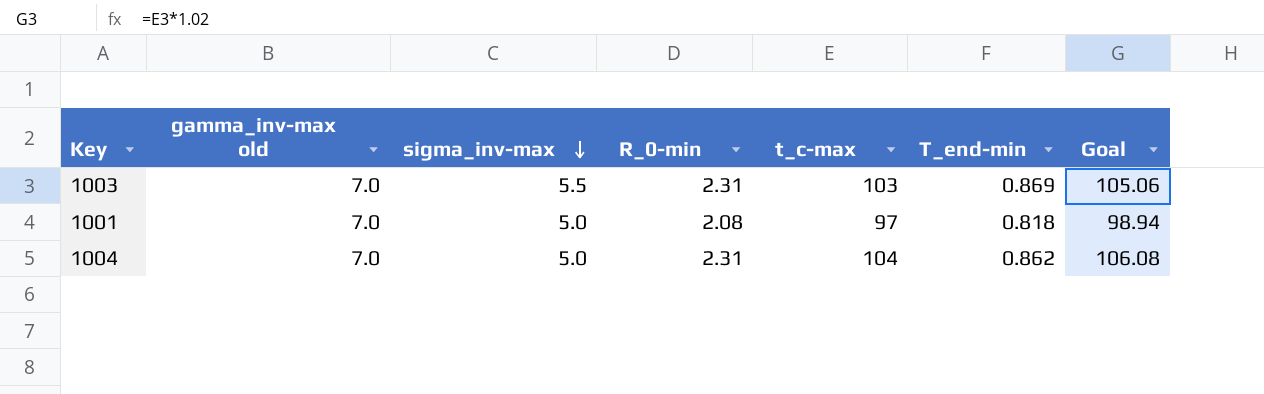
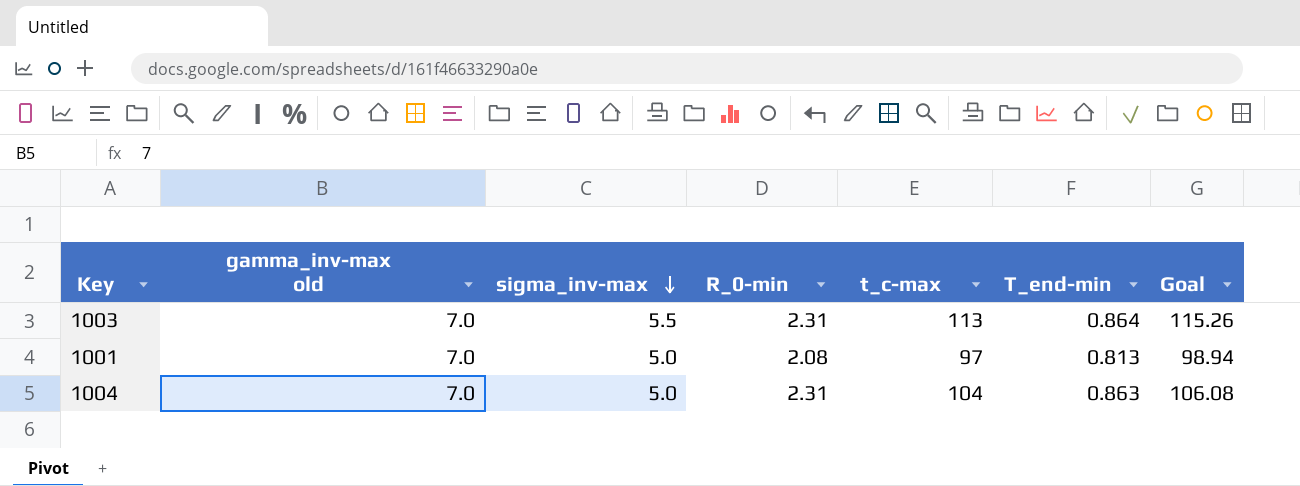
1003 | t_c-max: 103 -> 113
1003 | T_end-min: 0.869 -> 0.864
1003 | Goal: 105.06 -> 115.26
1001 | T_end-min: 0.818 -> 0.813
1004 | T_end-min: 0.862 -> 0.863

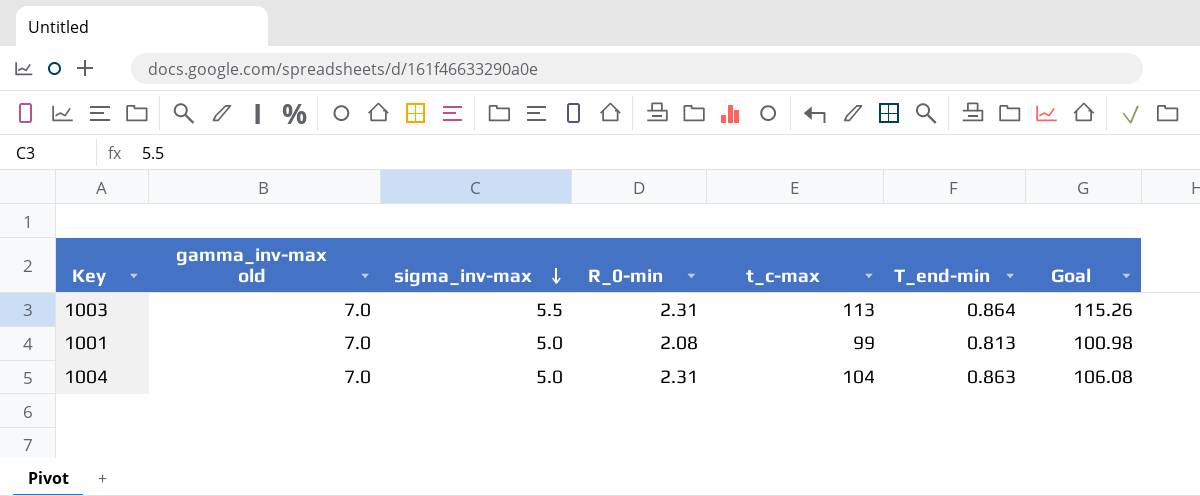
1001 | t_c-max: 97 -> 99
1001 | Goal: 98.94 -> 100.98

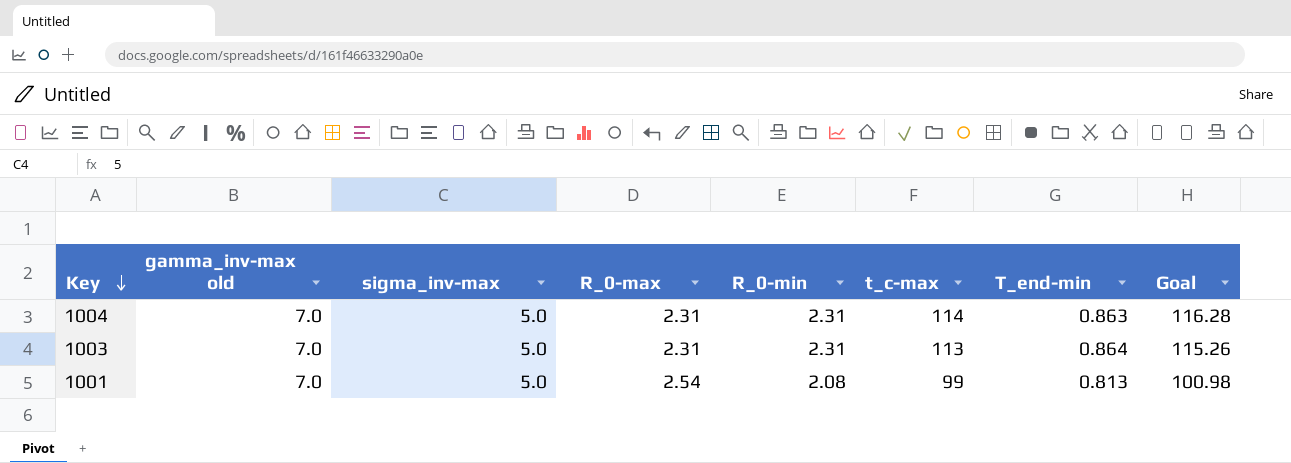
row order: sigma_inv-max descending -> Key descending
column R_0-max | position: none -> 4
1004 | t_c-max: 104 -> 114
1004 | Goal: 106.08 -> 116.28
1003 | sigma_inv-max: 5.5 -> 5.0

